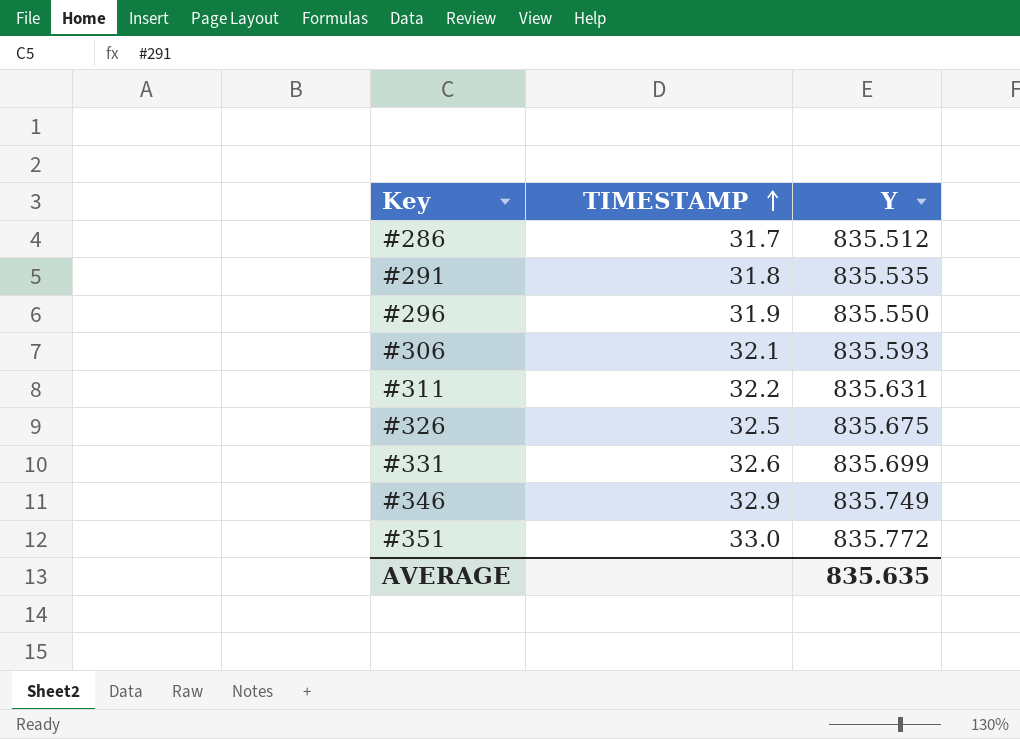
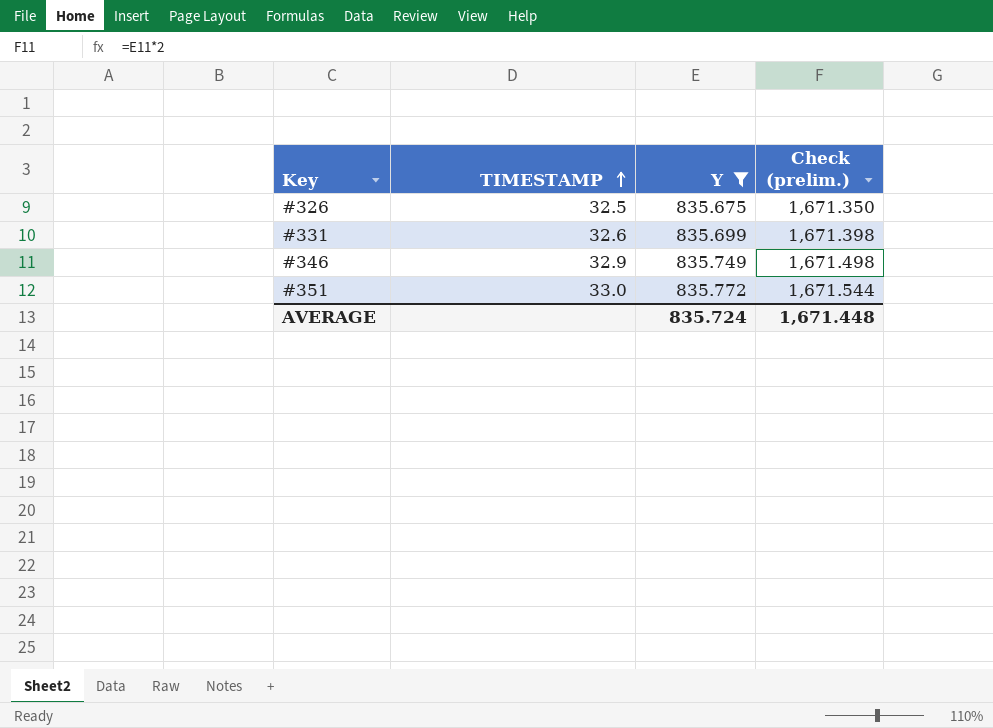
filter: none -> Y >= 835.675
column Check (prelim.) | formula: none -> [Y] * 2
AVERAGE | Y: 835.635 -> 835.724

